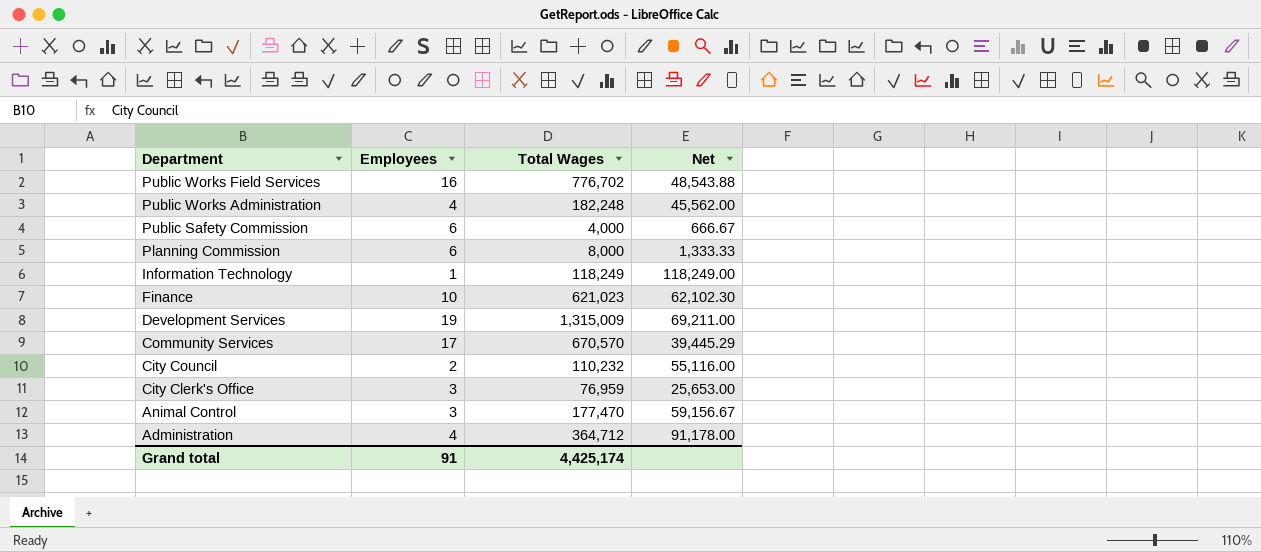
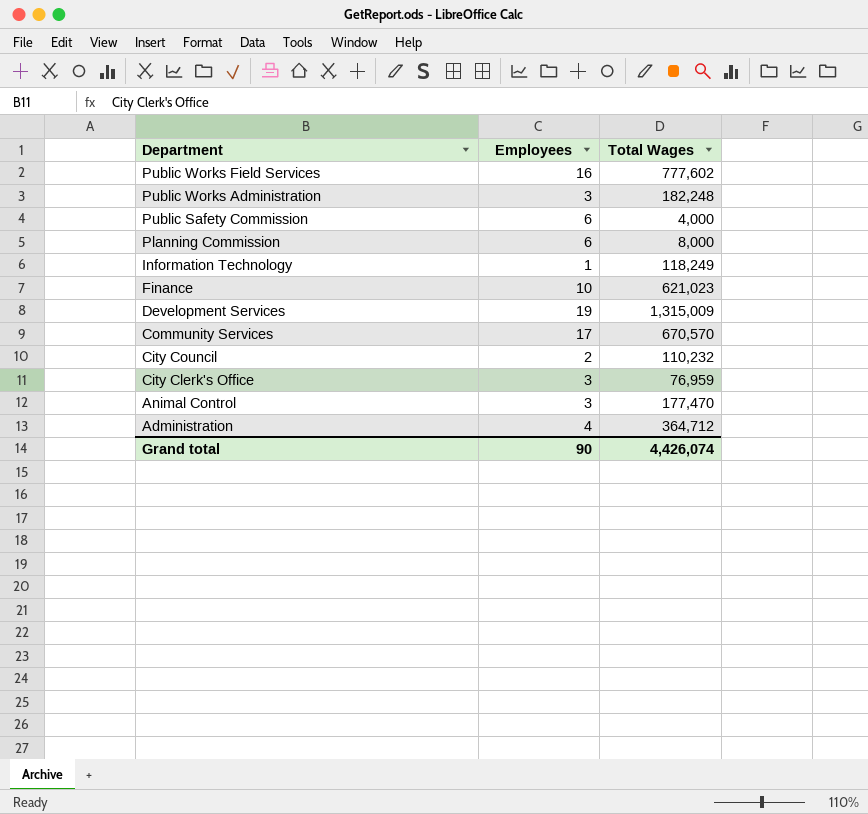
column Net | formula: [Total Wages] / [Employees] -> none
Public Works Field Services | Total Wages: 776,702 -> 777,602
Public Works Administration | Employees: 4 -> 3
Grand total | Employees: 91 -> 90
Grand total | Total Wages: 4,425,174 -> 4,426,074

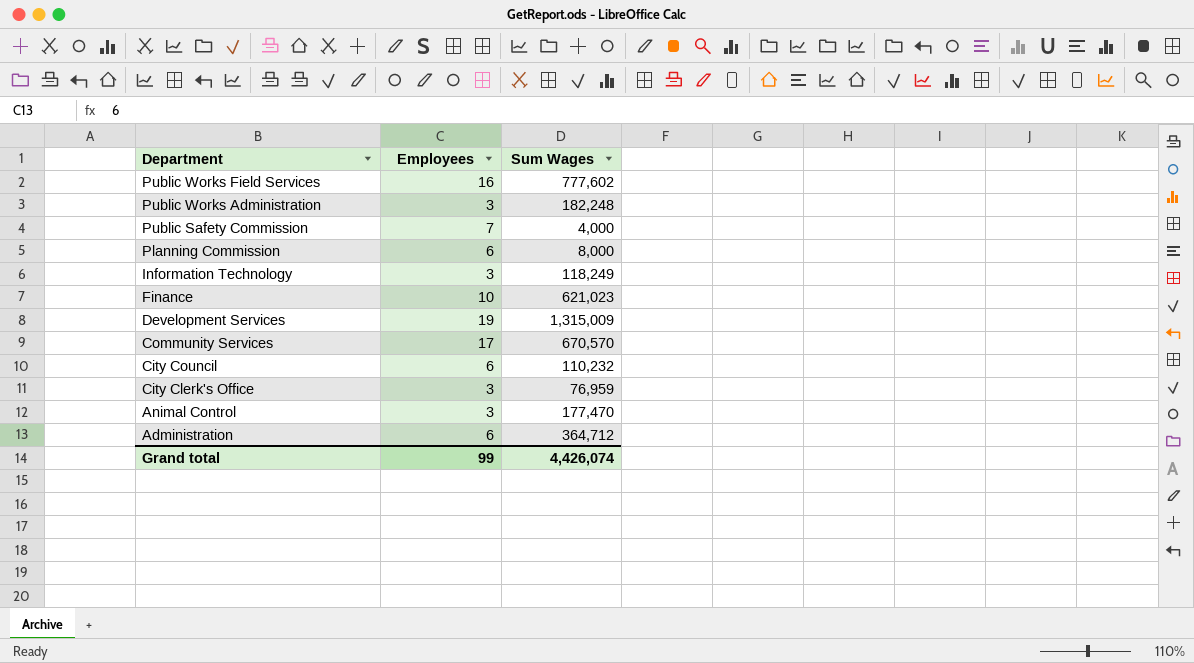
column name: Total Wages -> Sum Wages
Public Safety Commission | Employees: 6 -> 7
Information Technology | Employees: 1 -> 3
City Council | Employees: 2 -> 6
Administration | Employees: 4 -> 6
Grand total | Employees: 90 -> 99

